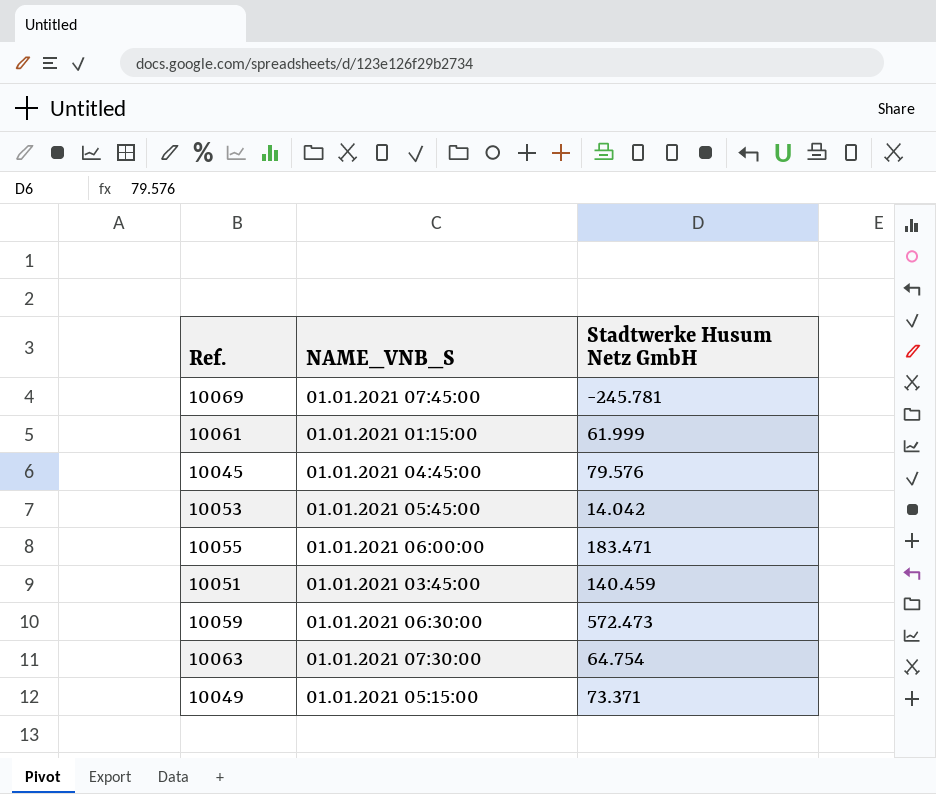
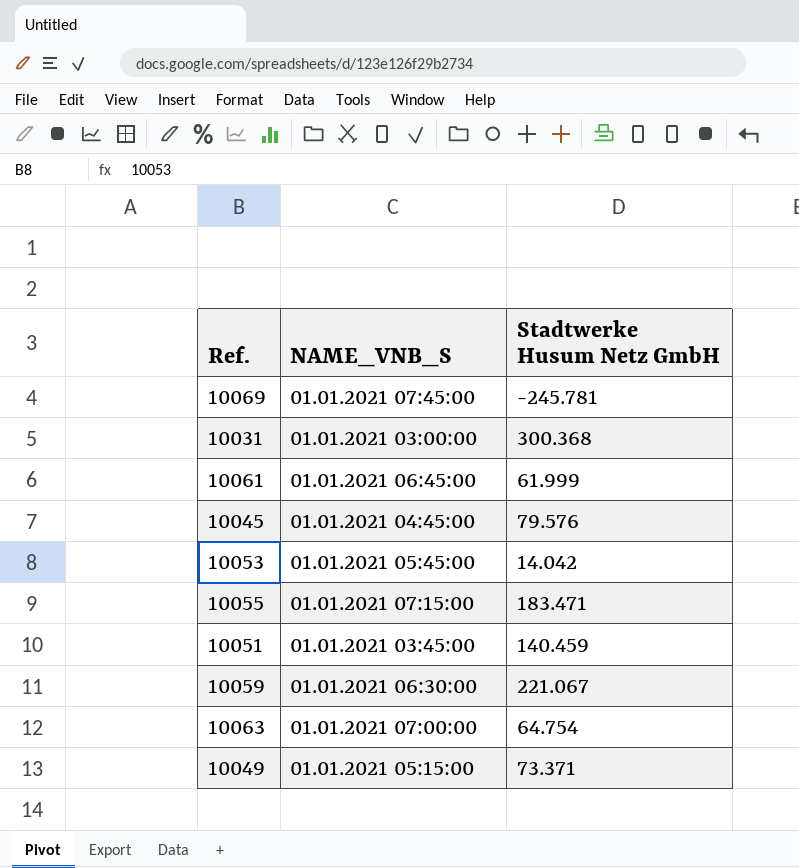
row 10031: none -> 01.01.2021 03:00:00 | 300.368
10061 | NAME_VNB_S: 01.01.2021 01:15:00 -> 01.01.2021 06:45:00
10055 | NAME_VNB_S: 01.01.2021 06:00:00 -> 01.01.2021 07:15:00
10059 | Stadtwerke Husum Netz GmbH: 572.473 -> 221.067
10063 | NAME_VNB_S: 01.01.2021 07:30:00 -> 01.01.2021 07:00:00

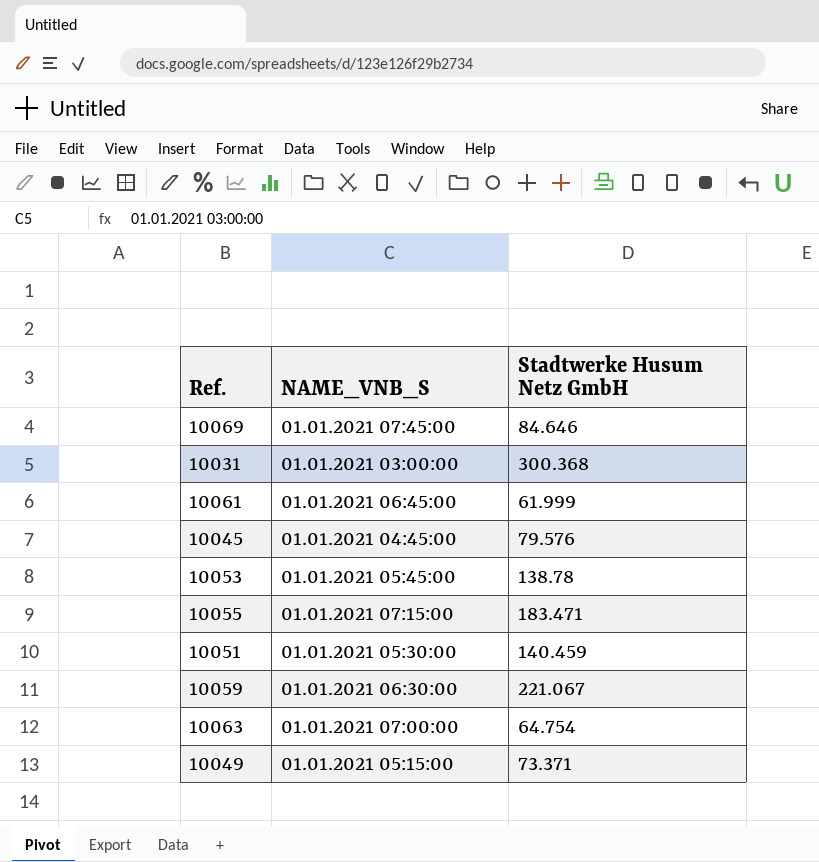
10069 | Stadtwerke Husum Netz GmbH: -245.781 -> 84.646
10053 | Stadtwerke Husum Netz GmbH: 14.042 -> 138.78
10051 | NAME_VNB_S: 01.01.2021 03:45:00 -> 01.01.2021 05:30:00

